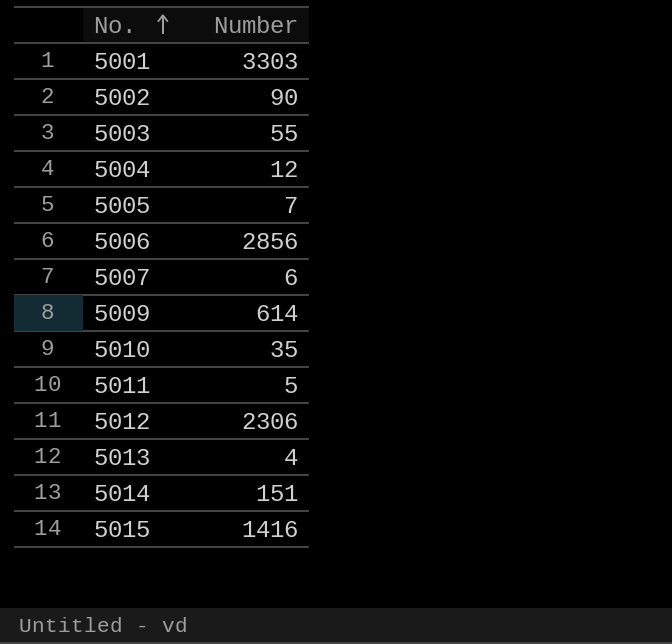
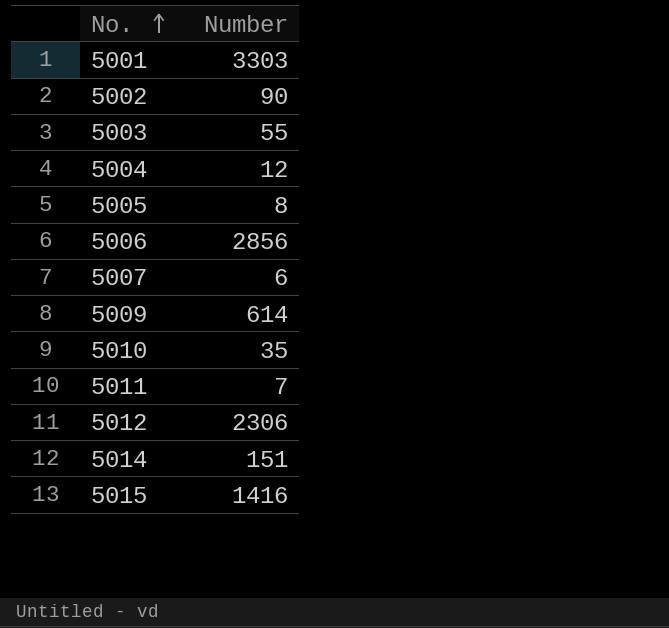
row 5013: 4 -> none
5005 | Number: 7 -> 8
5011 | Number: 5 -> 7

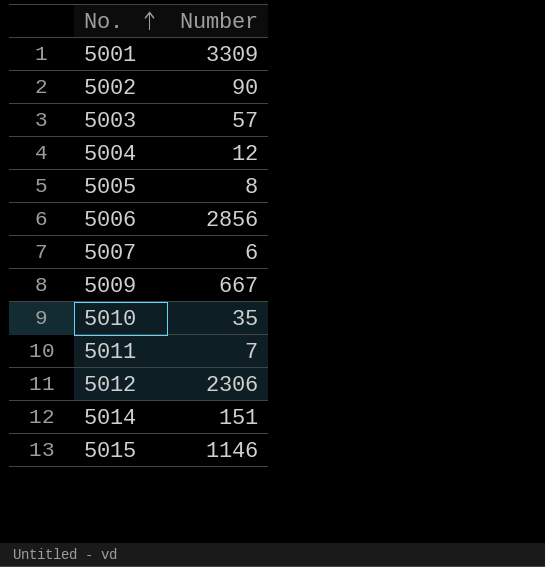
5001 | Number: 3303 -> 3309
5003 | Number: 55 -> 57
5009 | Number: 614 -> 667
5015 | Number: 1416 -> 1146

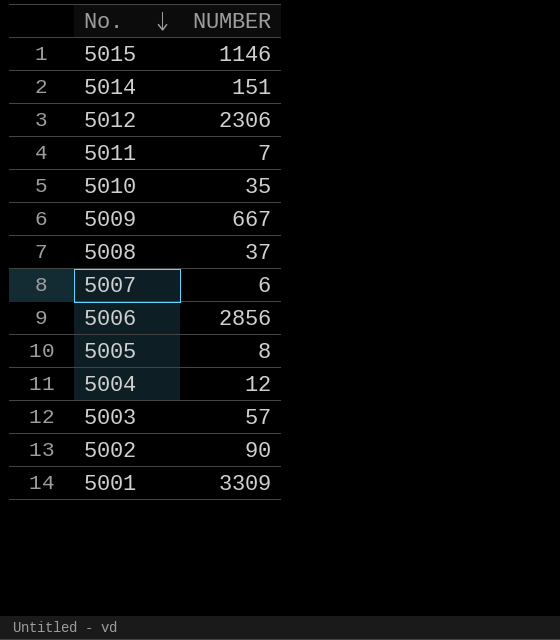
row order: No. ascending -> No. descending
column name: Number -> NUMBER
row 5008: none -> 37

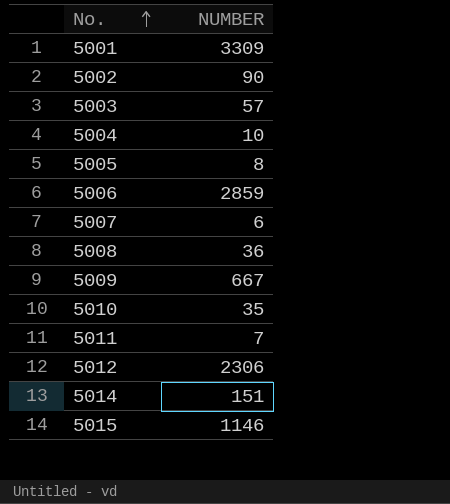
row order: No. descending -> No. ascending
5004 | NUMBER: 12 -> 10
5006 | NUMBER: 2856 -> 2859
5008 | NUMBER: 37 -> 36

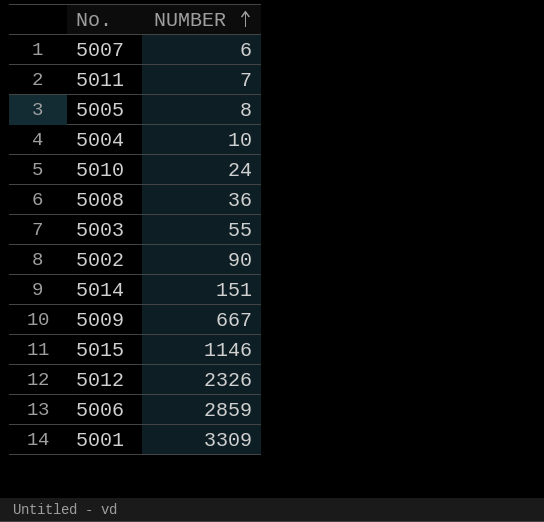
row order: No. ascending -> NUMBER ascending
5010 | NUMBER: 35 -> 24
5003 | NUMBER: 57 -> 55
5012 | NUMBER: 2306 -> 2326

